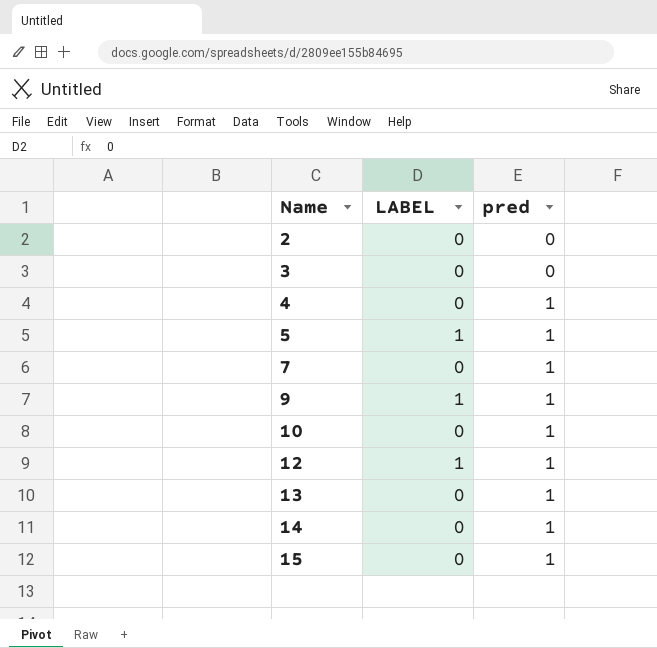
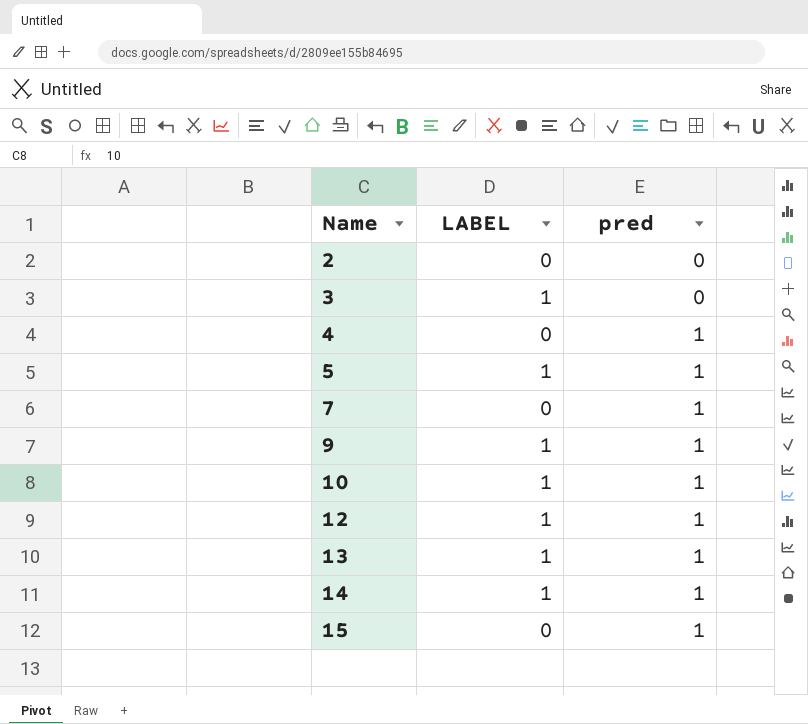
3 | LABEL: 0 -> 1
10 | LABEL: 0 -> 1
13 | LABEL: 0 -> 1
14 | LABEL: 0 -> 1

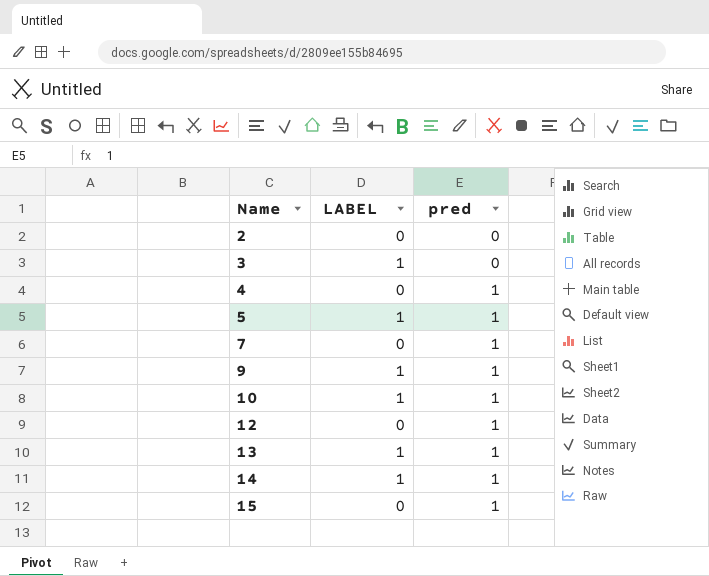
12 | LABEL: 1 -> 0

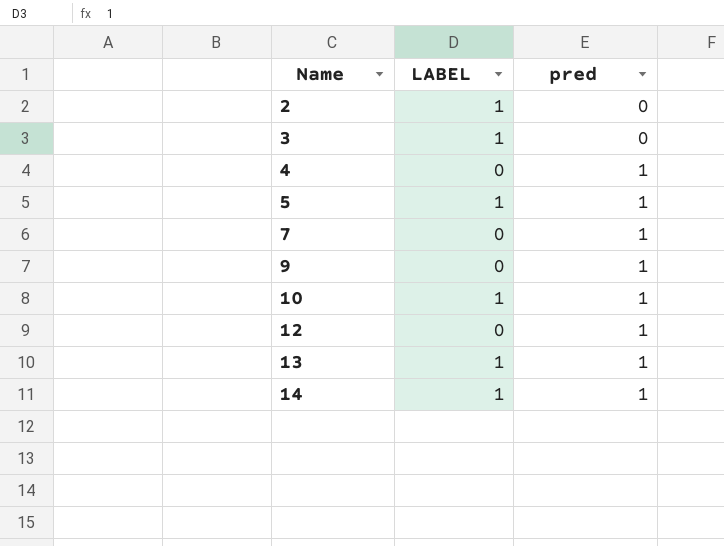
row 15: 0 | 1 -> none
2 | LABEL: 0 -> 1
9 | LABEL: 1 -> 0

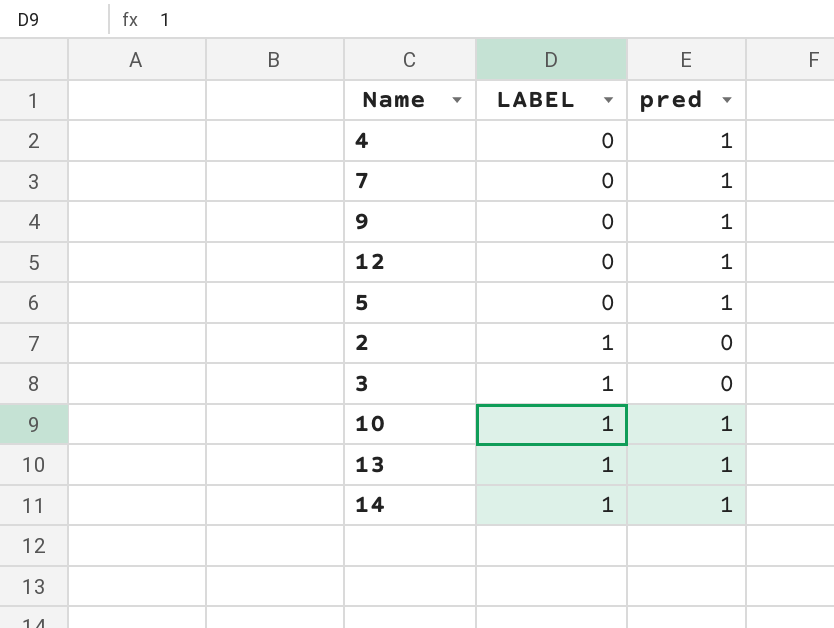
row order: Name ascending -> LABEL ascending
5 | LABEL: 1 -> 0

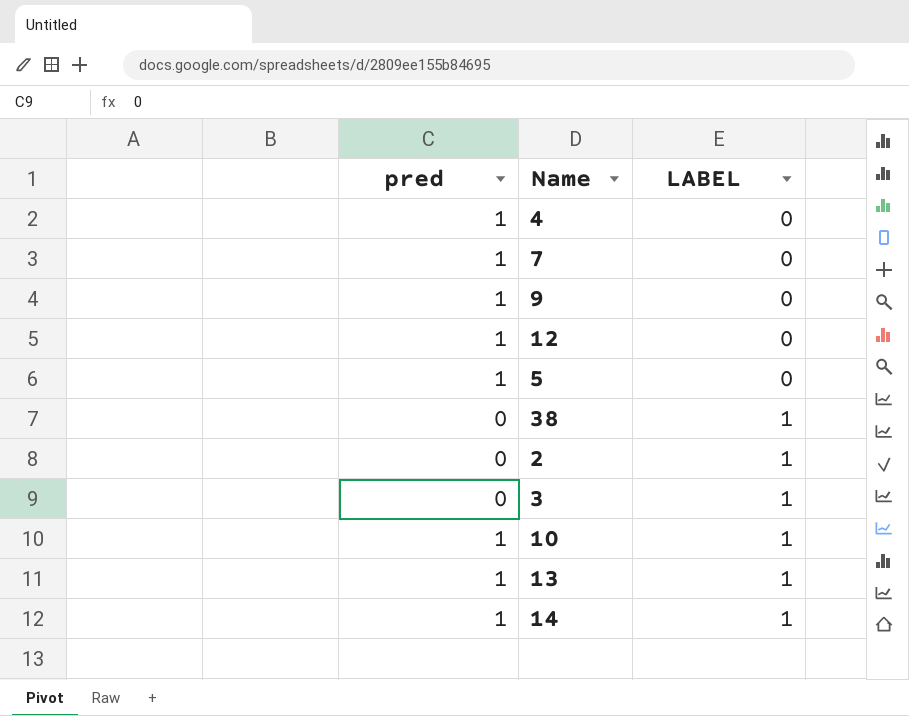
column pred | position: 3 -> 1
row 38: none -> 0 | 1

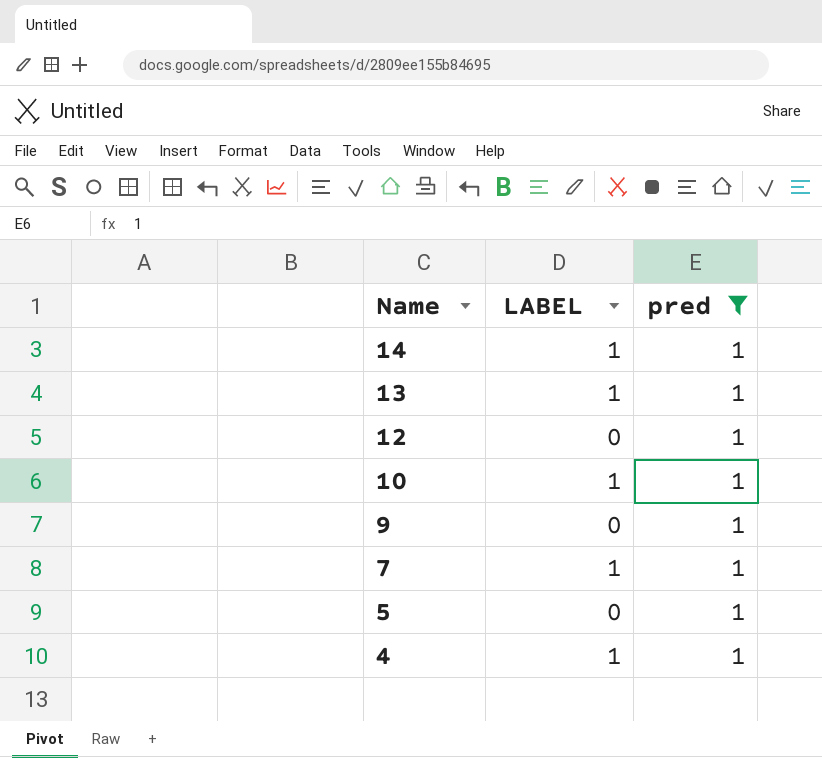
filter: none -> pred = 1
row order: LABEL ascending -> Name descending
column pred | position: 1 -> 3
7 | LABEL: 0 -> 1
4 | LABEL: 0 -> 1

